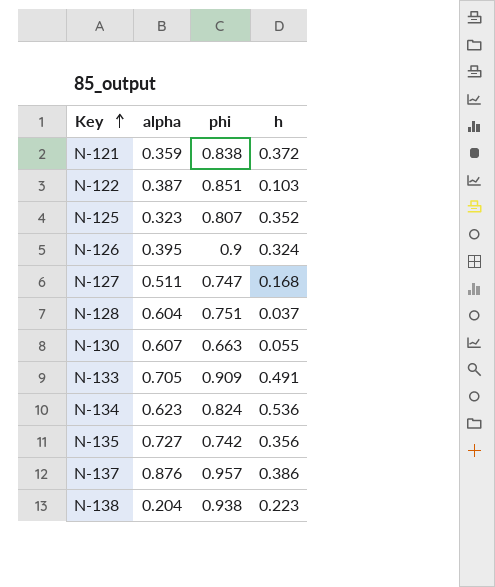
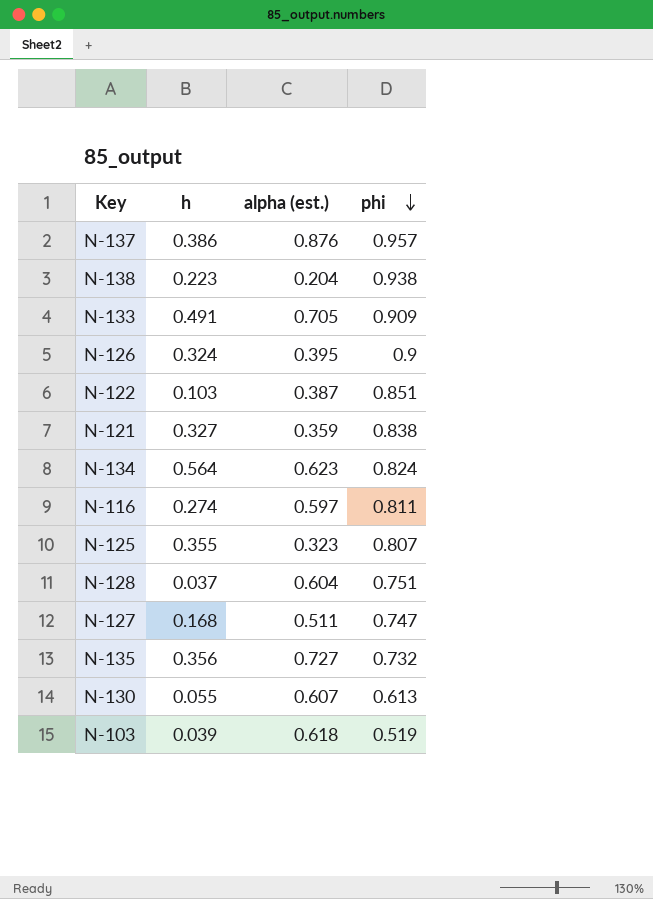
row order: Key ascending -> phi descending
column h | position: 4 -> 2
column name: alpha -> alpha (est.)
N-121 | h: 0.372 -> 0.327
N-134 | h: 0.536 -> 0.564
row N-116: none -> 0.274 | 0.597 | 0.811
N-125 | h: 0.352 -> 0.355
N-135 | phi: 0.742 -> 0.732
N-130 | phi: 0.663 -> 0.613
row N-103: none -> 0.039 | 0.618 | 0.519

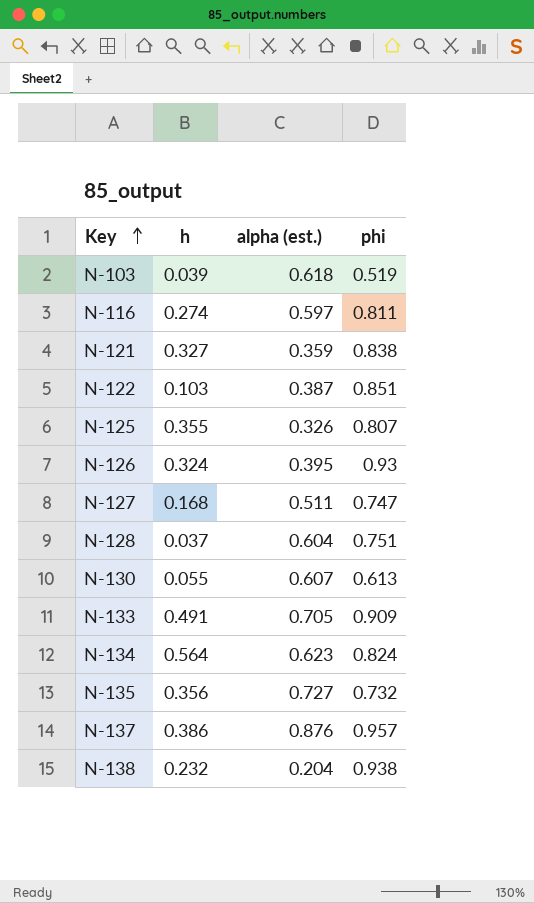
row order: phi descending -> Key ascending
N-125 | alpha (est.): 0.323 -> 0.326
N-126 | phi: 0.9 -> 0.93
N-138 | h: 0.223 -> 0.232

